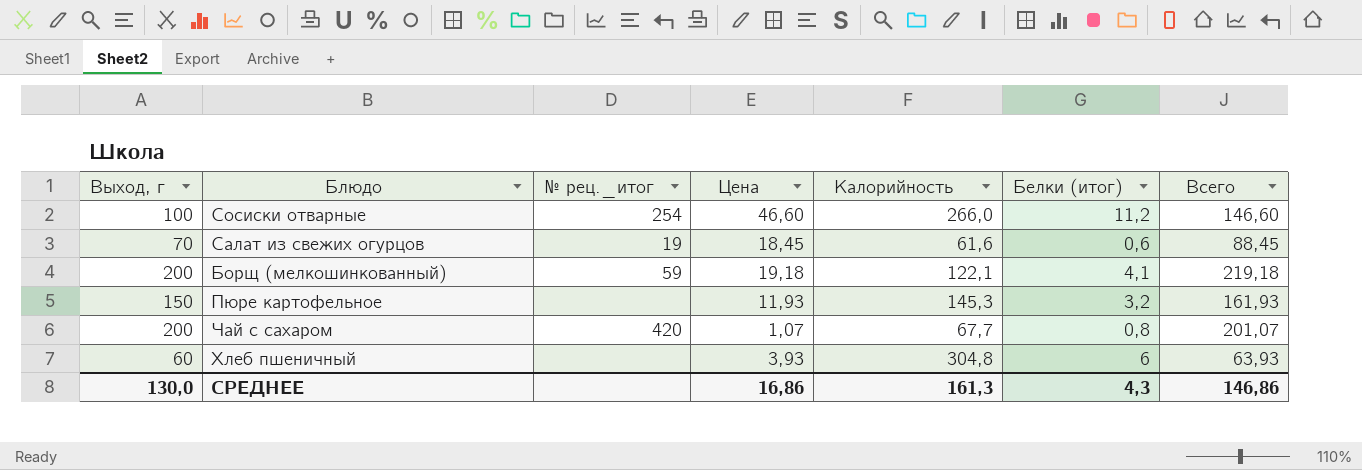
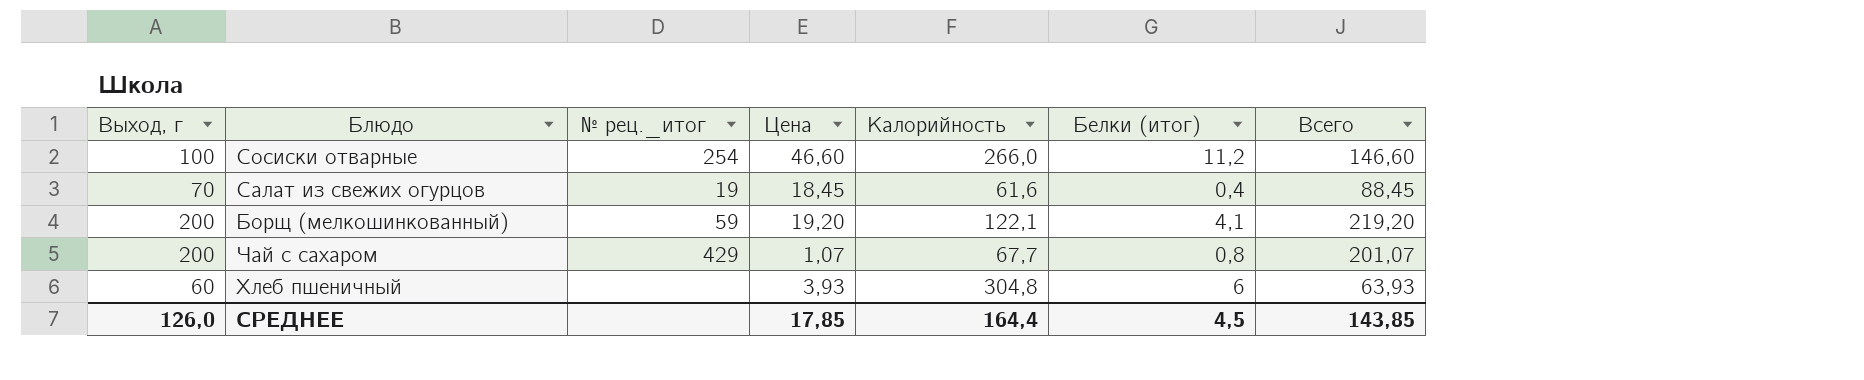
row Пюре картофельное: 150 | none | 11,93 | 145,3 | 3,2 | 161,93 -> none
Салат из свежих огурцов | Белки (итог): 0,6 -> 0,4
Борщ (мелкошинкованный) | Цена: 19,18 -> 19,20
Борщ (мелкошинкованный) | Всего: 219,18 -> 219,20
Чай с сахаром | № рец._итог: 420 -> 429
СРЕДНЕЕ | Выход, г: 130,0 -> 126,0
СРЕДНЕЕ | Цена: 16,86 -> 17,85
СРЕДНЕЕ | Калорийность: 161,3 -> 164,4
СРЕДНЕЕ | Белки (итог): 4,3 -> 4,5
СРЕДНЕЕ | Всего: 146,86 -> 143,85

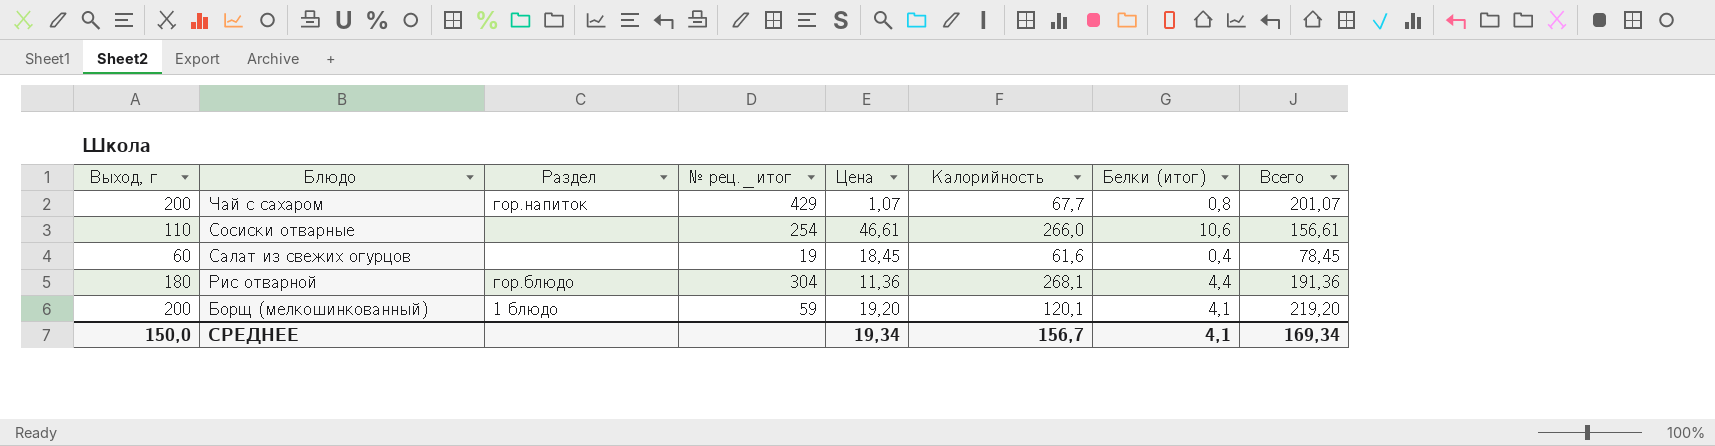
row order: none -> Блюдо descending
column Раздел | position: none -> 3
row Хлеб пшеничный: 60 | none | 3,93 | 304,8 | 6 | 63,93 -> none
Сосиски отварные | Выход, г: 100 -> 110
Сосиски отварные | Цена: 46,60 -> 46,61
Сосиски отварные | Белки (итог): 11,2 -> 10,6
Сосиски отварные | Всего: 146,60 -> 156,61
Салат из свежих огурцов | Выход, г: 70 -> 60
Салат из свежих огурцов | Всего: 88,45 -> 78,45
row Рис отварной: none -> 180 | гор.блюдо | 304 | 11,36 | 268,1 | 4,4 | 191,36
Борщ (мелкошинкованный) | Калорийность: 122,1 -> 120,1
СРЕДНЕЕ | Выход, г: 126,0 -> 150,0
СРЕДНЕЕ | Цена: 17,85 -> 19,34
СРЕДНЕЕ | Калорийность: 164,4 -> 156,7
СРЕДНЕЕ | Белки (итог): 4,5 -> 4,1
СРЕДНЕЕ | Всего: 143,85 -> 169,34

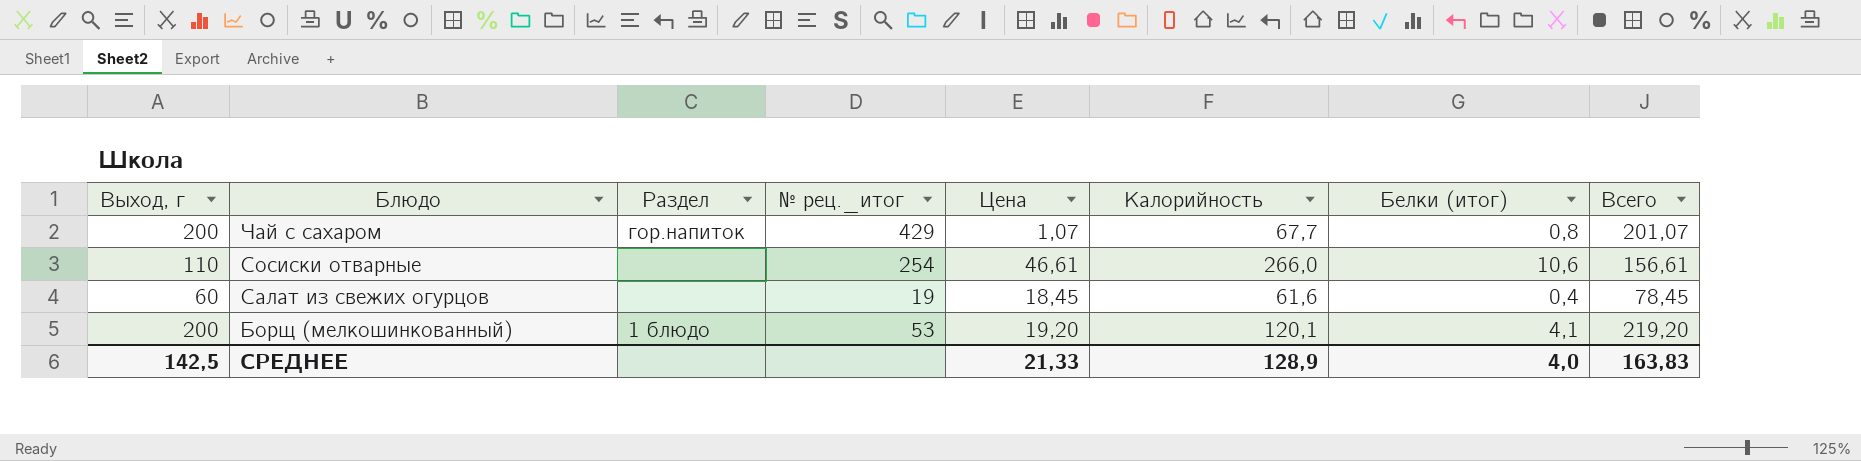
row Рис отварной: 180 | гор.блюдо | 304 | 11,36 | 268,1 | 4,4 | 191,36 -> none
Борщ (мелкошинкованный) | № рец._итог: 59 -> 53
СРЕДНЕЕ | Выход, г: 150,0 -> 142,5
СРЕДНЕЕ | Цена: 19,34 -> 21,33
СРЕДНЕЕ | Калорийность: 156,7 -> 128,9
СРЕДНЕЕ | Белки (итог): 4,1 -> 4,0
СРЕДНЕЕ | Всего: 169,34 -> 163,83

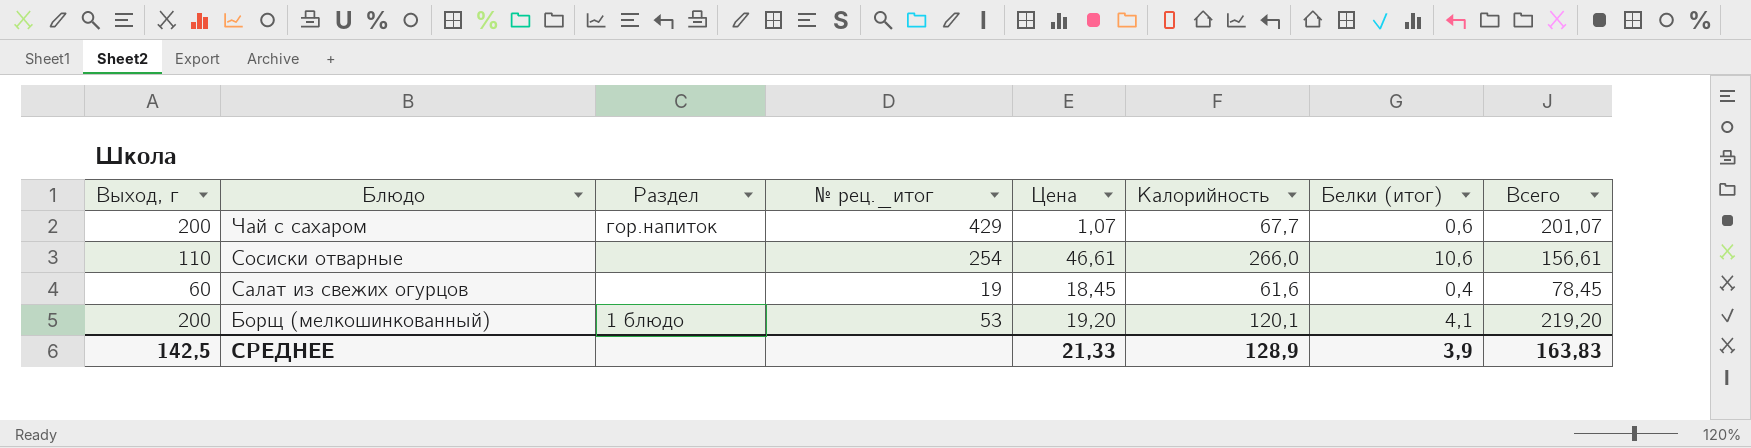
Чай с сахаром | Белки (итог): 0,8 -> 0,6
СРЕДНЕЕ | Белки (итог): 4,0 -> 3,9

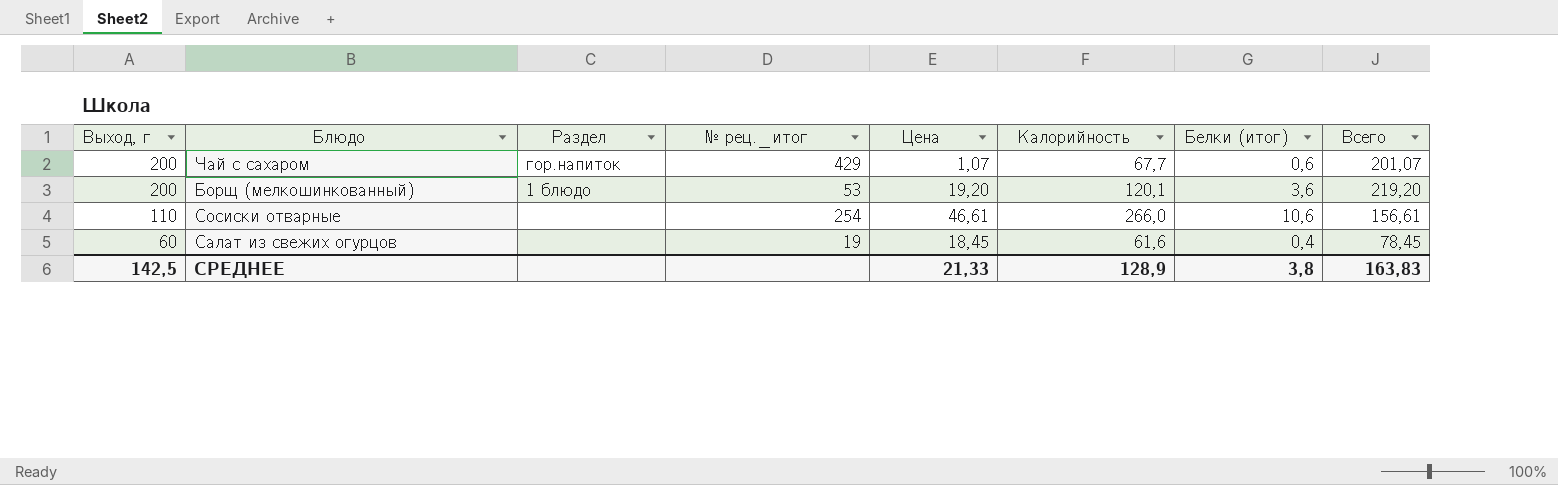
row order: Блюдо descending -> Выход, г descending
Борщ (мелкошинкованный) | Белки (итог): 4,1 -> 3,6
СРЕДНЕЕ | Белки (итог): 3,9 -> 3,8

